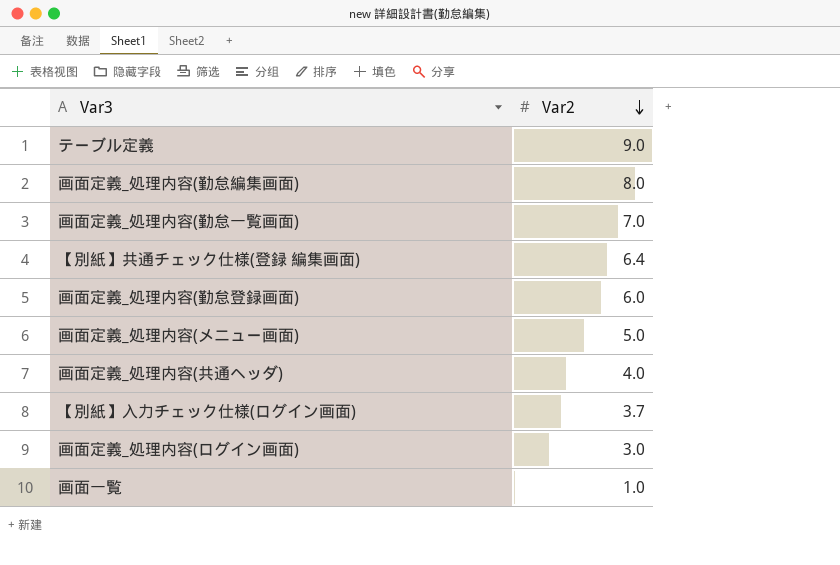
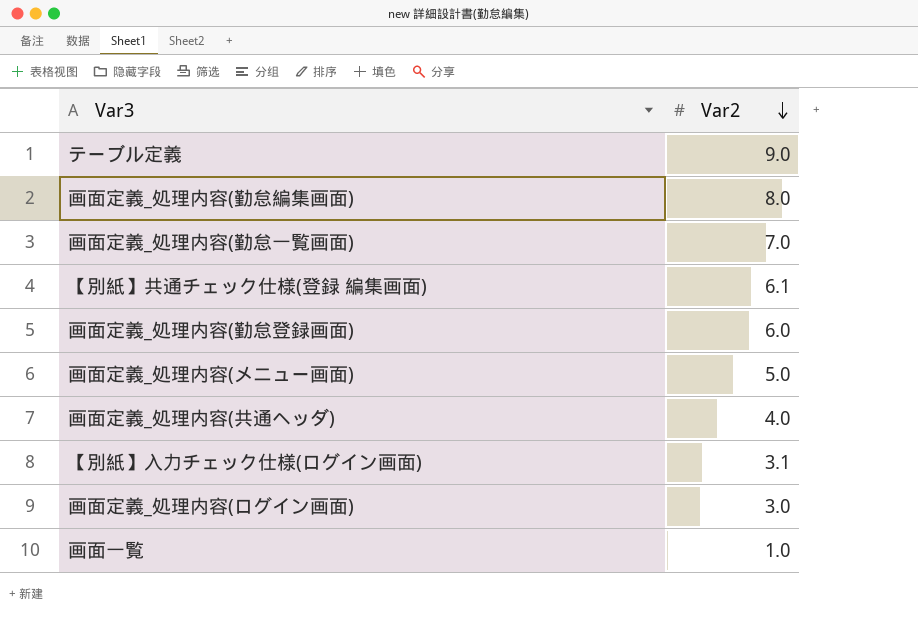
【別紙】共通チェック仕様(登録 編集画面) | Var2: 6.4 -> 6.1
【別紙】入力チェック仕様(ログイン画面) | Var2: 3.7 -> 3.1

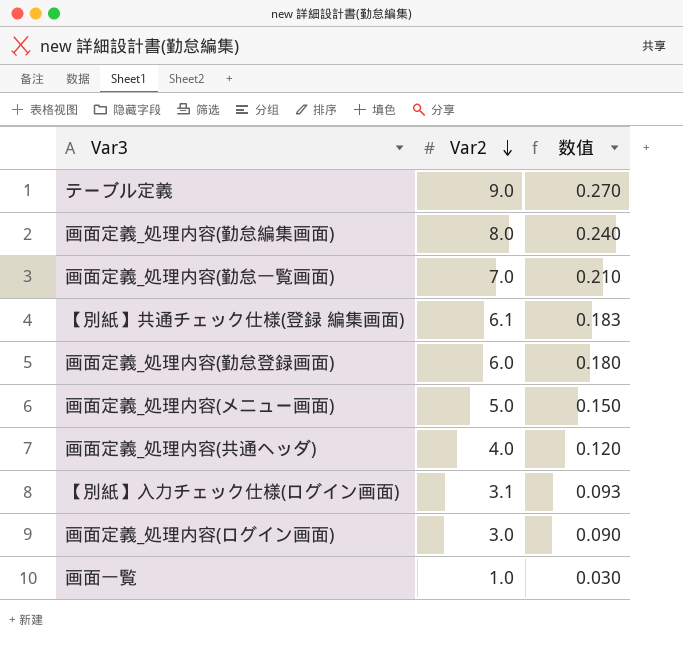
column 数值 | formula: none -> [Var2] * 0.03

